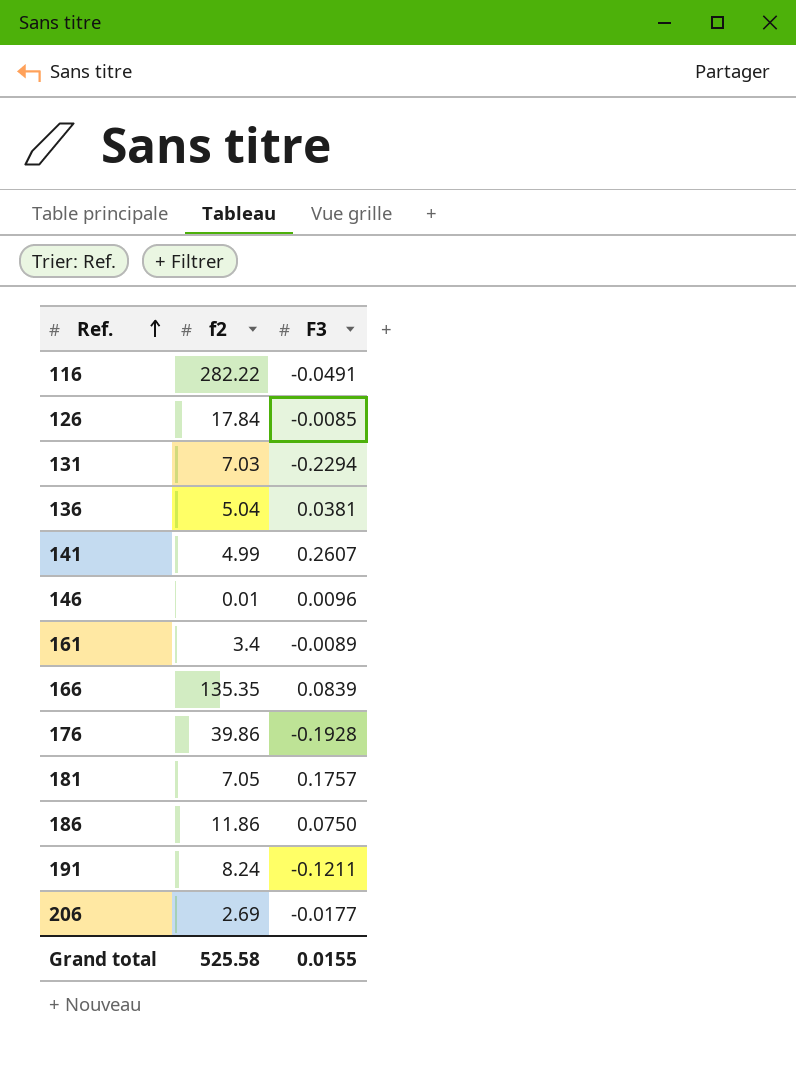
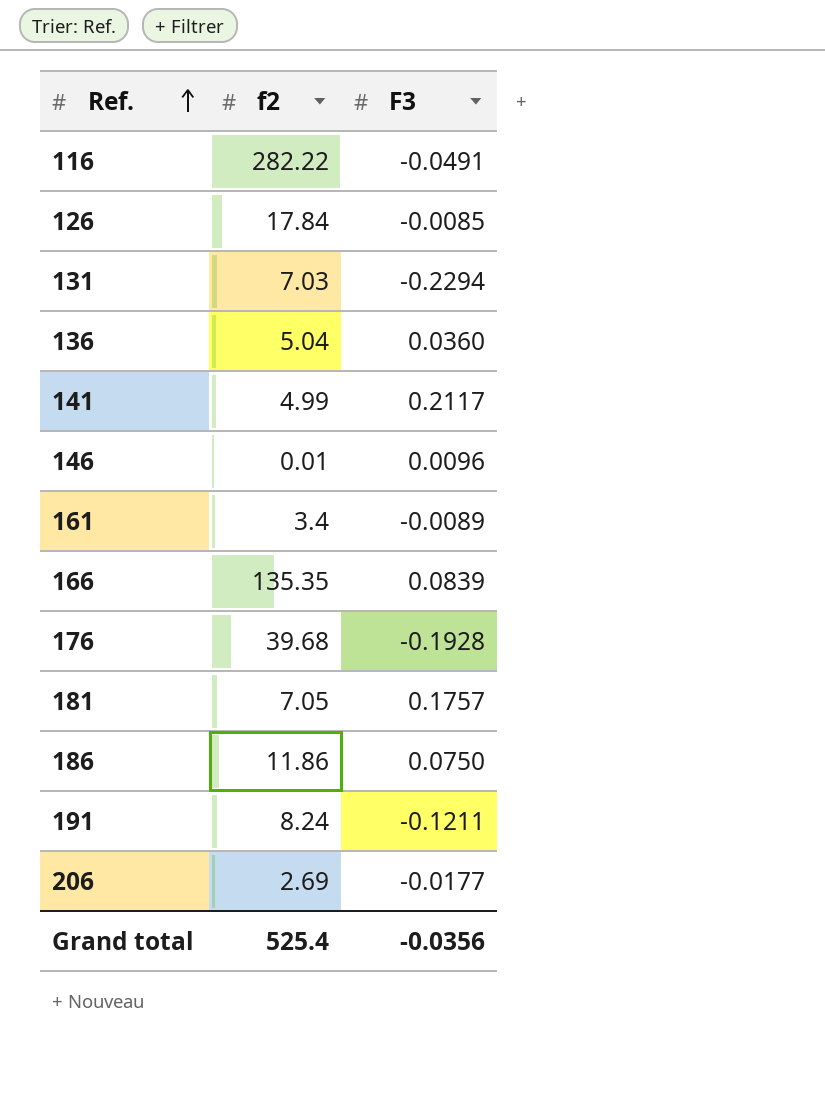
136 | F3: 0.0381 -> 0.0360
141 | F3: 0.2607 -> 0.2117
176 | f2: 39.86 -> 39.68
Grand total | f2: 525.58 -> 525.4
Grand total | F3: 0.0155 -> -0.0356

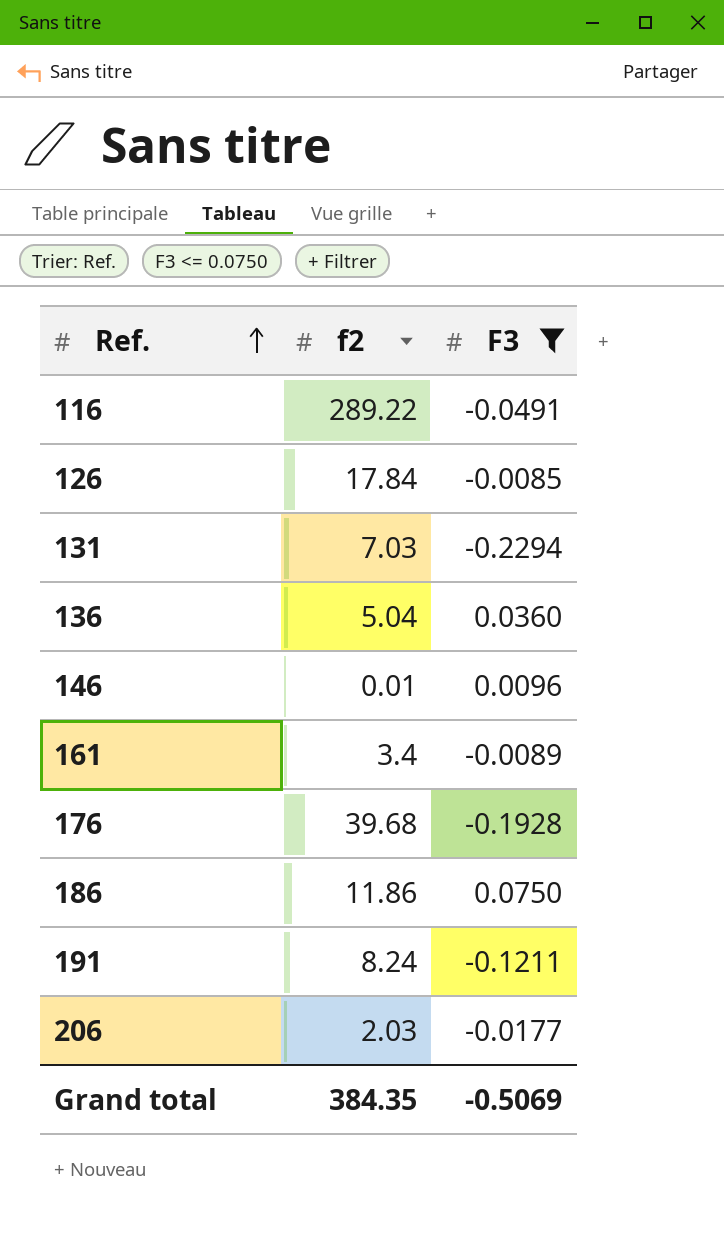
filter: none -> F3 <= 0.0750
116 | f2: 282.22 -> 289.22
206 | f2: 2.69 -> 2.03
Grand total | f2: 525.4 -> 384.35
Grand total | F3: -0.0356 -> -0.5069

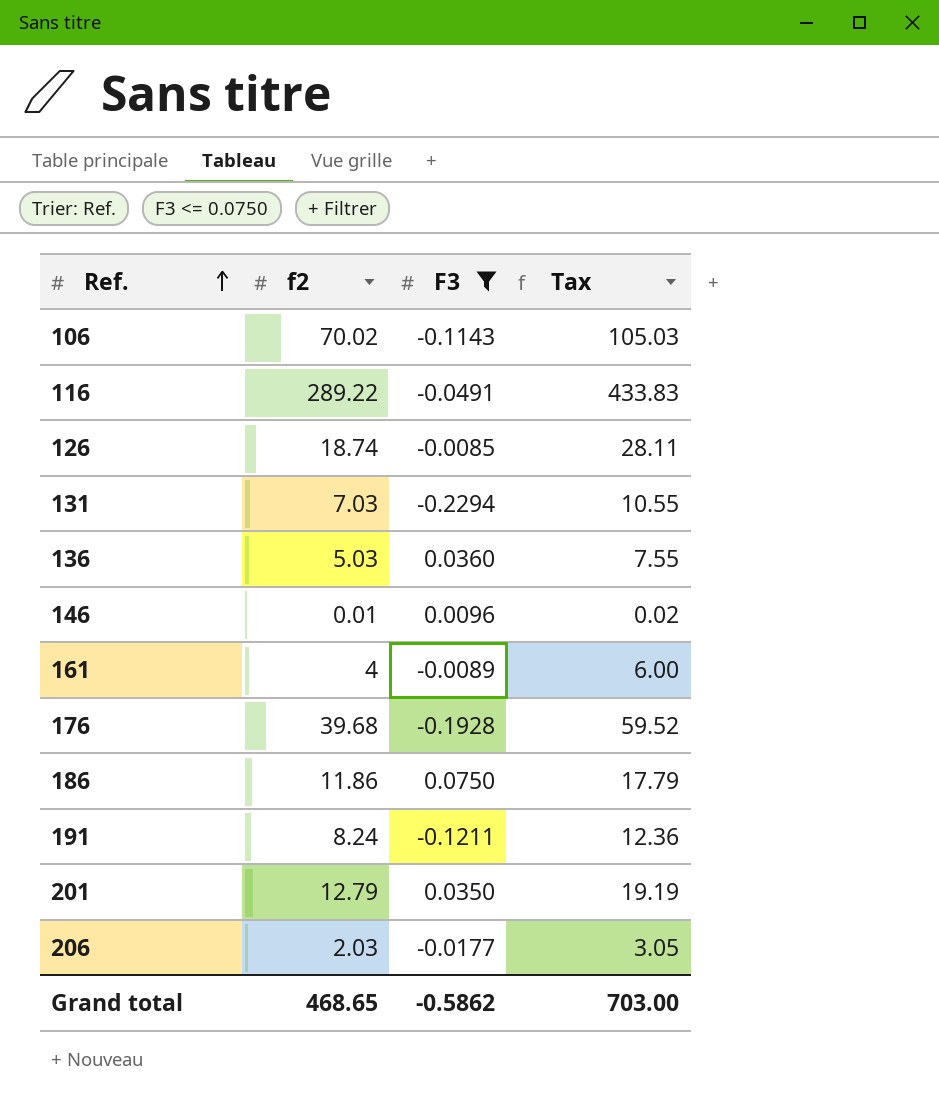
column Tax | formula: none -> [f2] * 1.5
row 106: none -> 70.02 | -0.1143 | 105.03
126 | f2: 17.84 -> 18.74
136 | f2: 5.04 -> 5.03
161 | f2: 3.4 -> 4
row 201: none -> 12.79 | 0.0350 | 19.19
Grand total | f2: 384.35 -> 468.65
Grand total | F3: -0.5069 -> -0.5862

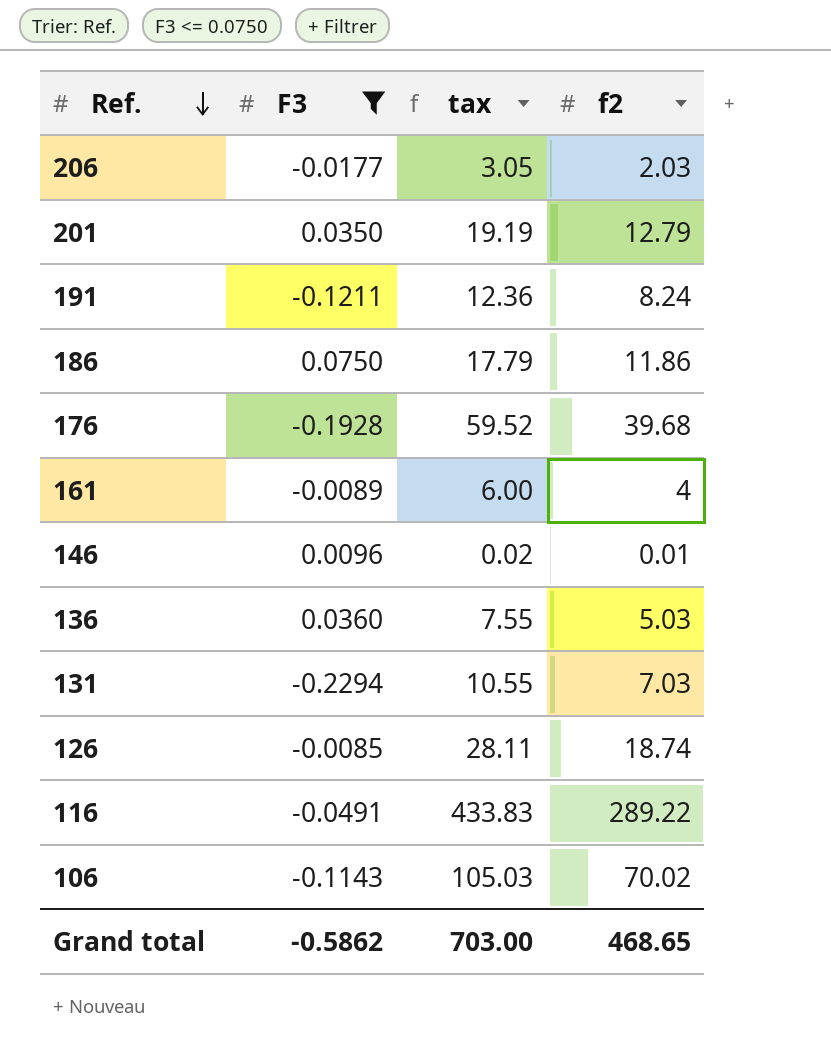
row order: Ref. ascending -> Ref. descending
column name: Tax -> tax
column f2 | position: 2 -> 4

